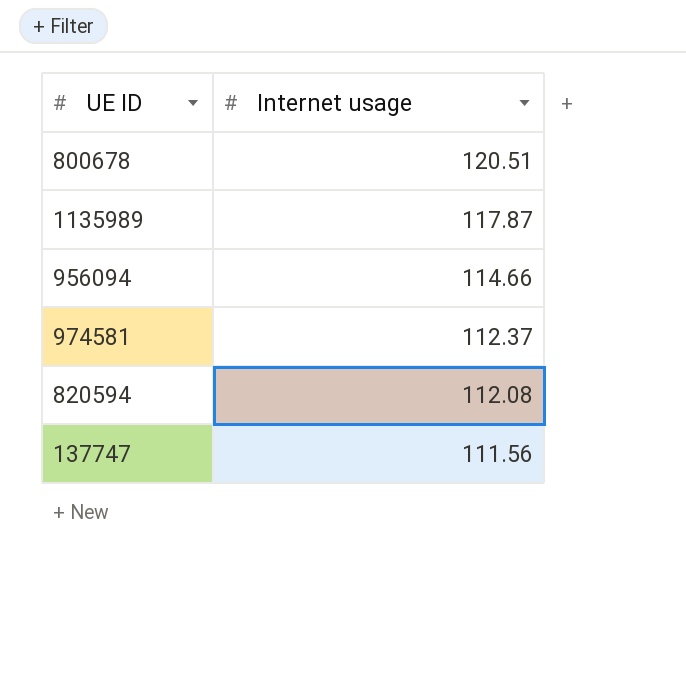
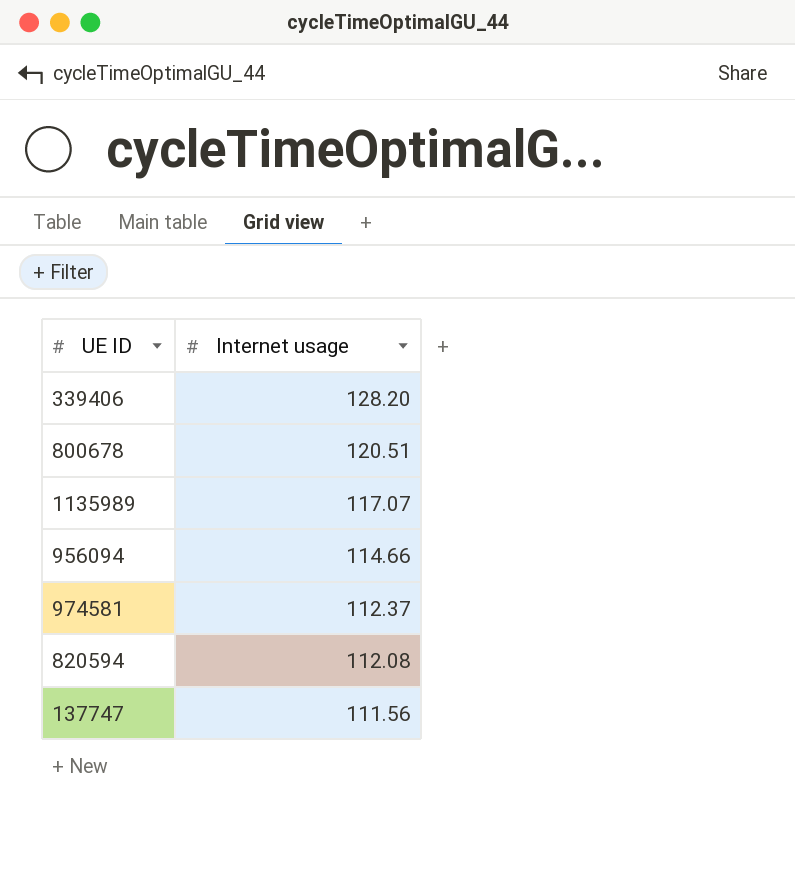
row 339406: none -> 128.20
1135989 | Internet usage: 117.87 -> 117.07

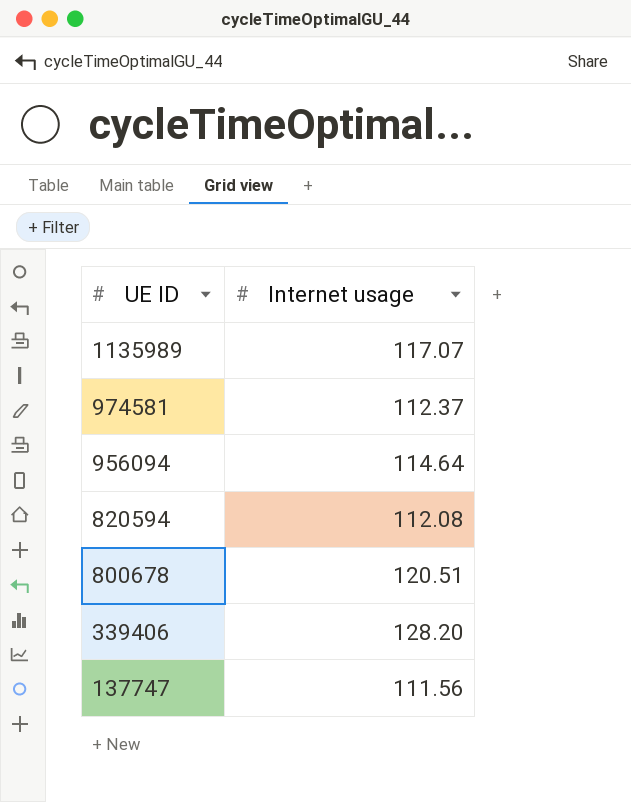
row order: Internet usage descending -> UE ID descending
956094 | Internet usage: 114.66 -> 114.64

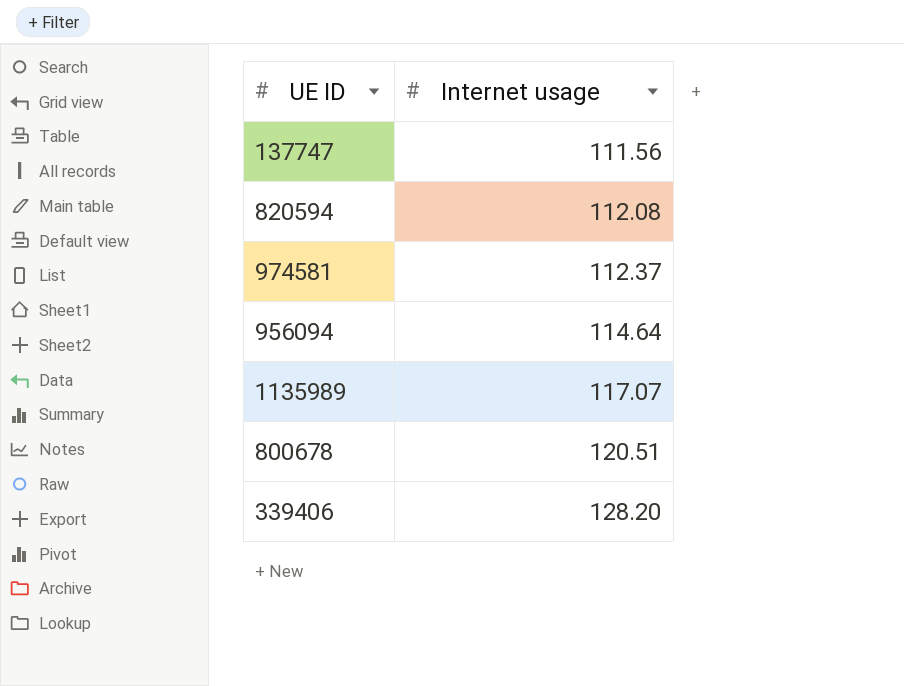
row order: UE ID descending -> Internet usage ascending

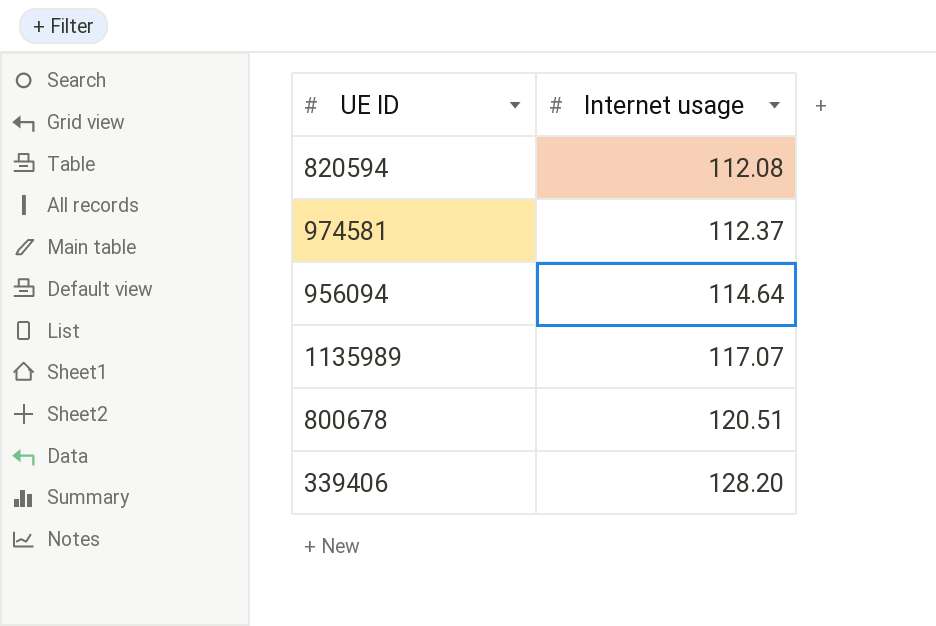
row 137747: 111.56 -> none

